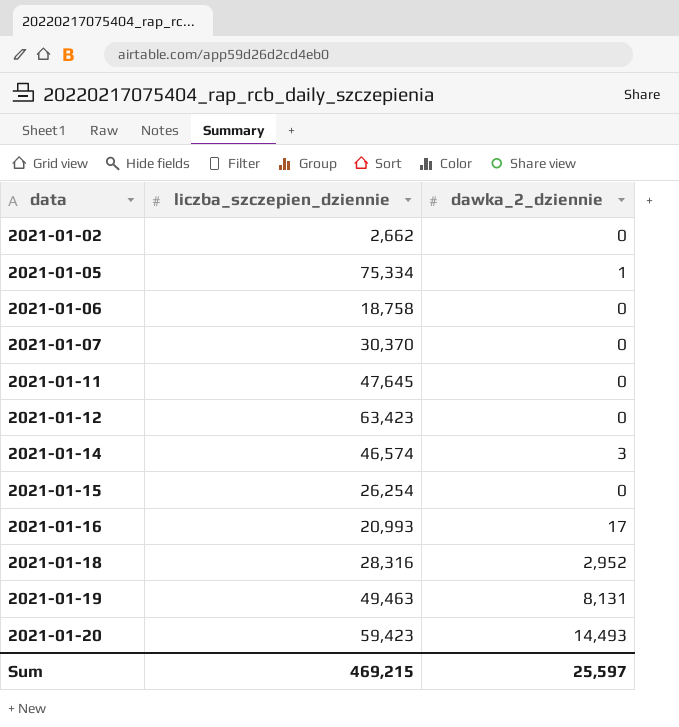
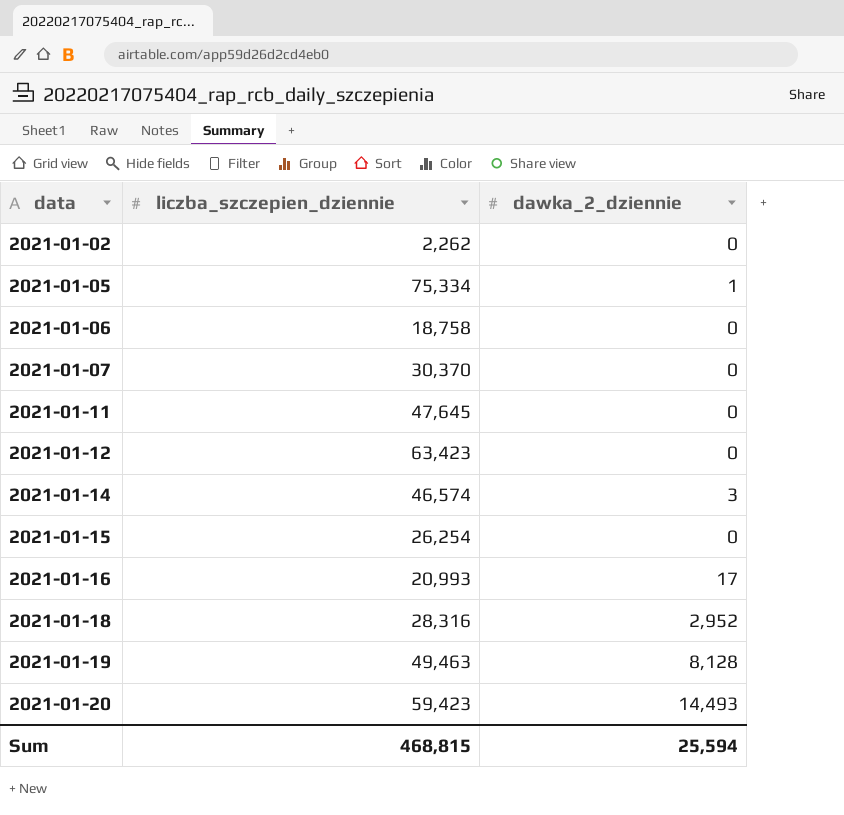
2021-01-02 | liczba_szczepien_dziennie: 2,662 -> 2,262
2021-01-19 | dawka_2_dziennie: 8,131 -> 8,128
Sum | liczba_szczepien_dziennie: 469,215 -> 468,815
Sum | dawka_2_dziennie: 25,597 -> 25,594

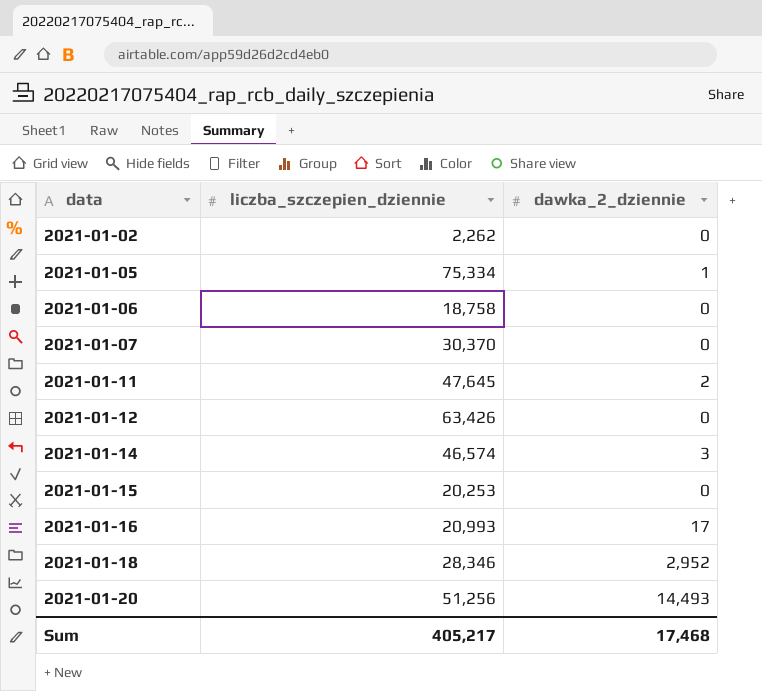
row 2021-01-19: 49,463 | 8,128 -> none
2021-01-11 | dawka_2_dziennie: 0 -> 2
2021-01-12 | liczba_szczepien_dziennie: 63,423 -> 63,426
2021-01-15 | liczba_szczepien_dziennie: 26,254 -> 20,253
2021-01-18 | liczba_szczepien_dziennie: 28,316 -> 28,346
2021-01-20 | liczba_szczepien_dziennie: 59,423 -> 51,256
Sum | liczba_szczepien_dziennie: 468,815 -> 405,217
Sum | dawka_2_dziennie: 25,594 -> 17,468

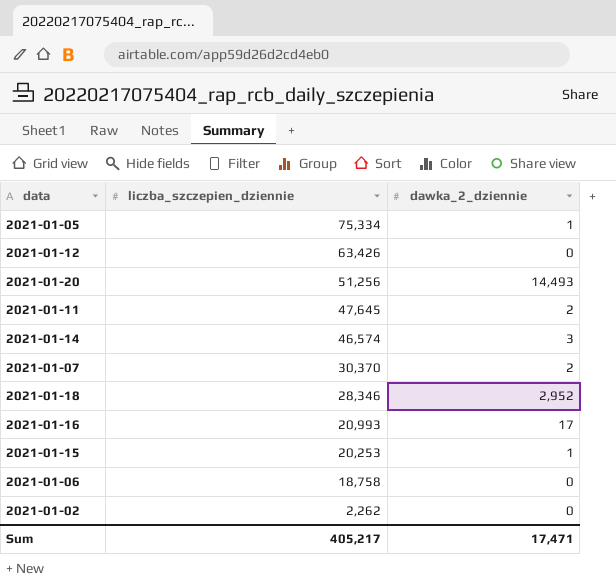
row order: data ascending -> liczba_szczepien_dziennie descending
2021-01-07 | dawka_2_dziennie: 0 -> 2
2021-01-15 | dawka_2_dziennie: 0 -> 1
Sum | dawka_2_dziennie: 17,468 -> 17,471

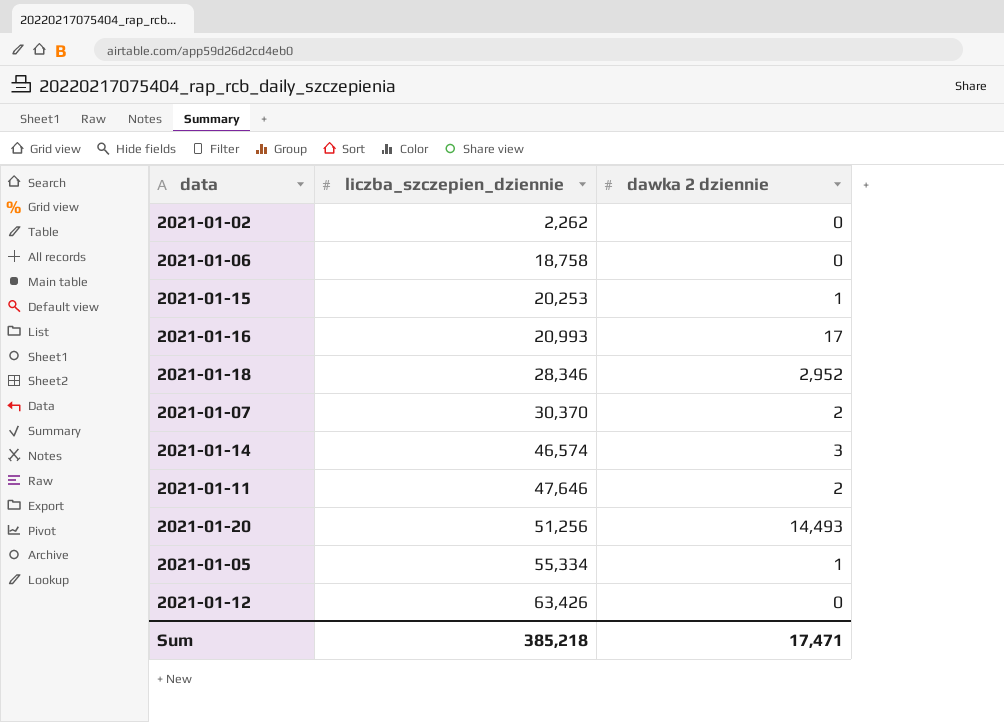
row order: liczba_szczepien_dziennie descending -> liczba_szczepien_dziennie ascending
column name: dawka_2_dziennie -> dawka 2 dziennie
2021-01-11 | liczba_szczepien_dziennie: 47,645 -> 47,646
2021-01-05 | liczba_szczepien_dziennie: 75,334 -> 55,334
Sum | liczba_szczepien_dziennie: 405,217 -> 385,218

